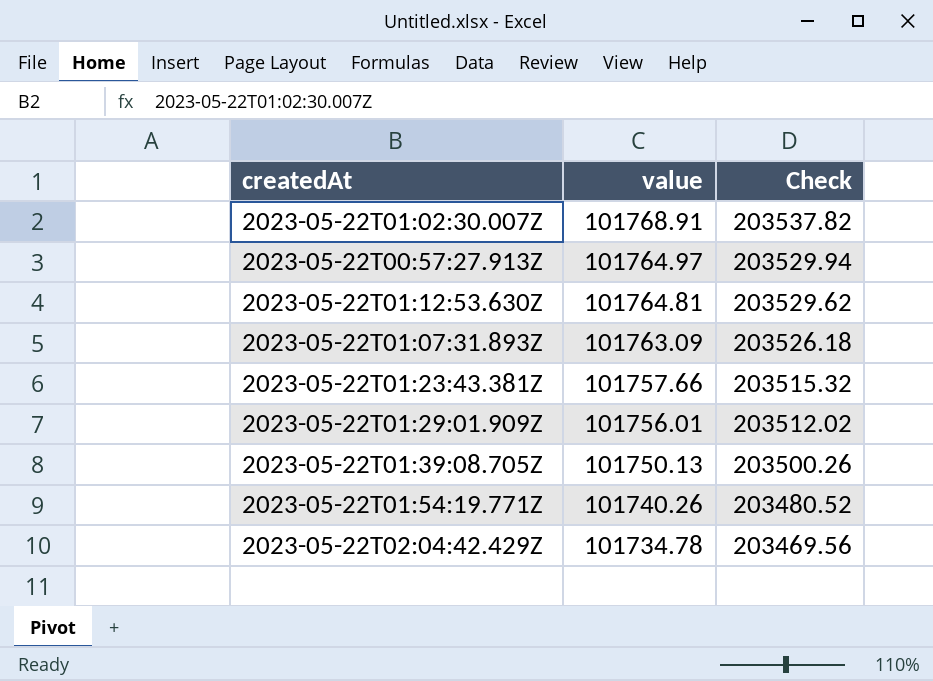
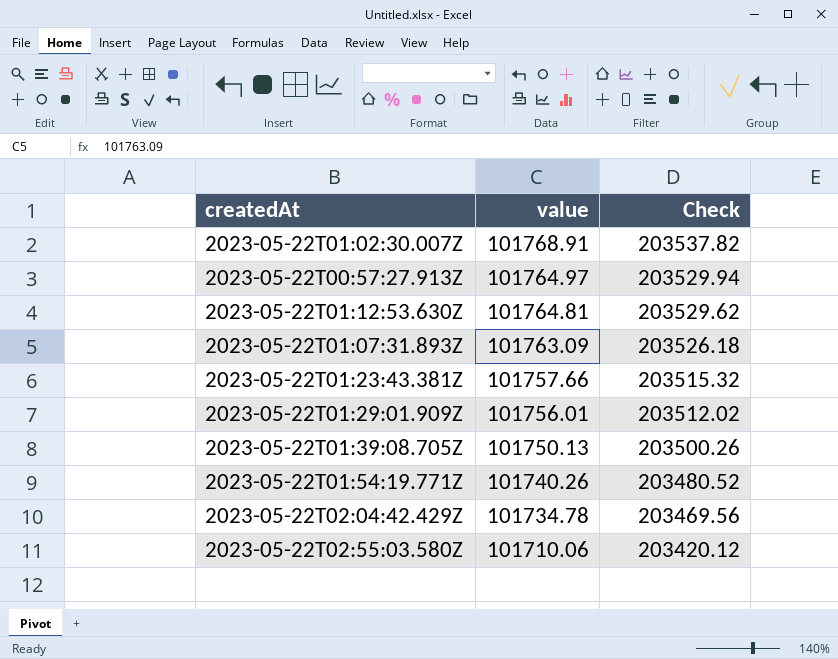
row 2023-05-22T02:55:03.580Z: none -> 101710.06 | 203420.12

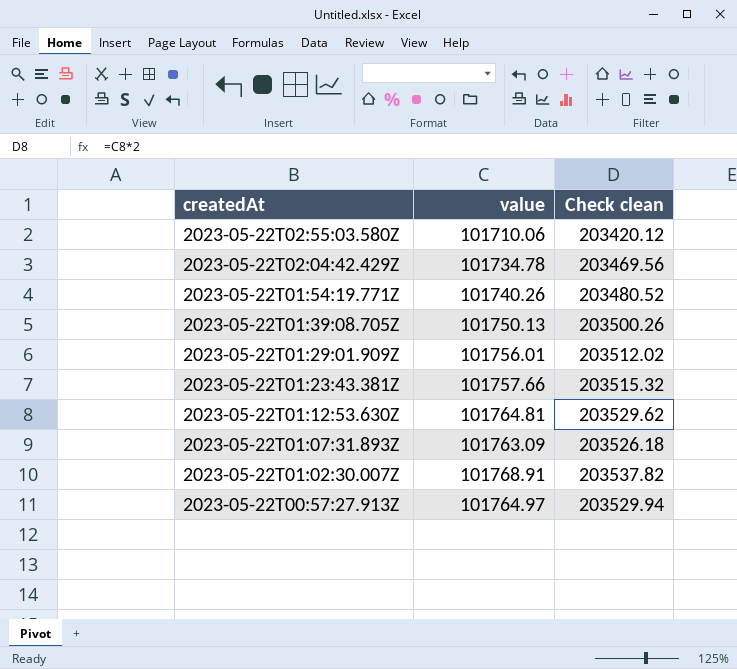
row order: value descending -> createdAt descending
column name: Check -> Check clean

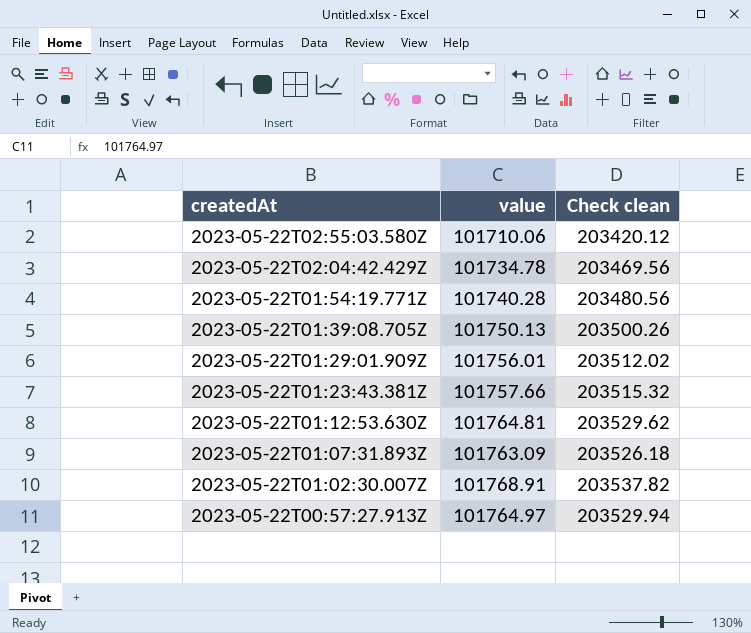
2023-05-22T01:54:19.771Z | value: 101740.26 -> 101740.28
2023-05-22T01:54:19.771Z | Check clean: 203480.52 -> 203480.56

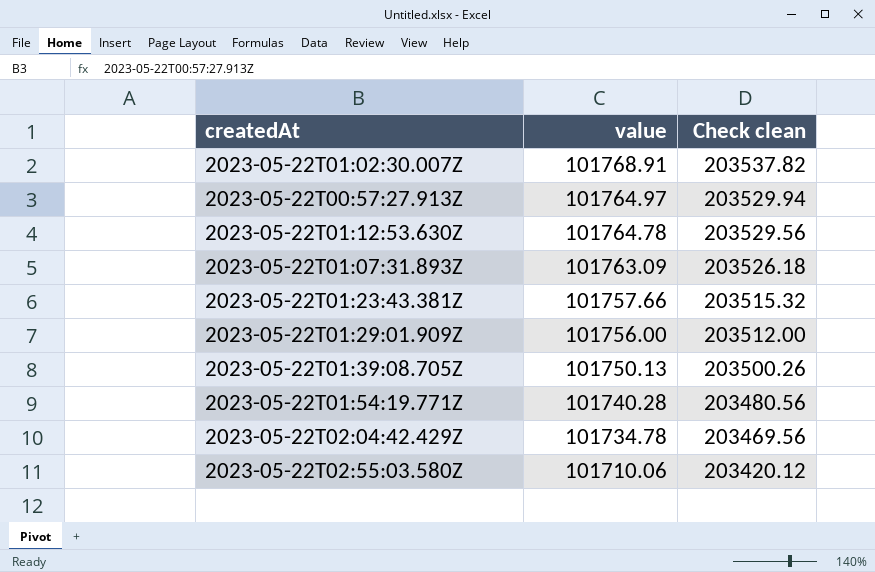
row order: createdAt descending -> value descending
2023-05-22T01:12:53.630Z | value: 101764.81 -> 101764.78
2023-05-22T01:12:53.630Z | Check clean: 203529.62 -> 203529.56
2023-05-22T01:29:01.909Z | value: 101756.01 -> 101756.00
2023-05-22T01:29:01.909Z | Check clean: 203512.02 -> 203512.00

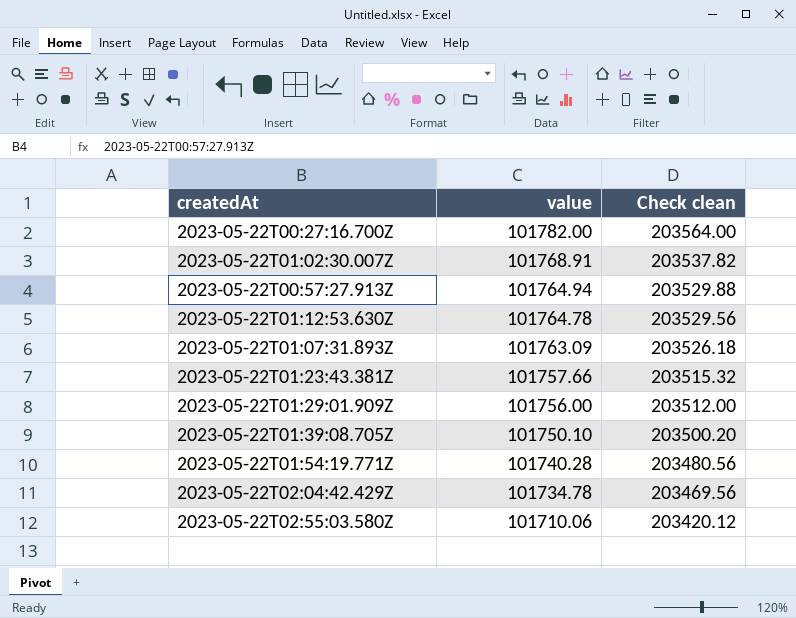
row 2023-05-22T00:27:16.700Z: none -> 101782.00 | 203564.00
2023-05-22T00:57:27.913Z | value: 101764.97 -> 101764.94
2023-05-22T00:57:27.913Z | Check clean: 203529.94 -> 203529.88
2023-05-22T01:39:08.705Z | value: 101750.13 -> 101750.10
2023-05-22T01:39:08.705Z | Check clean: 203500.26 -> 203500.20

